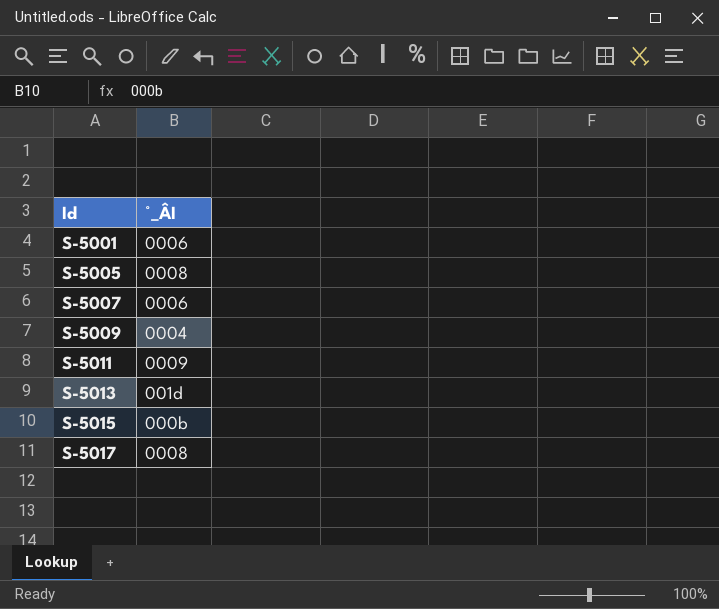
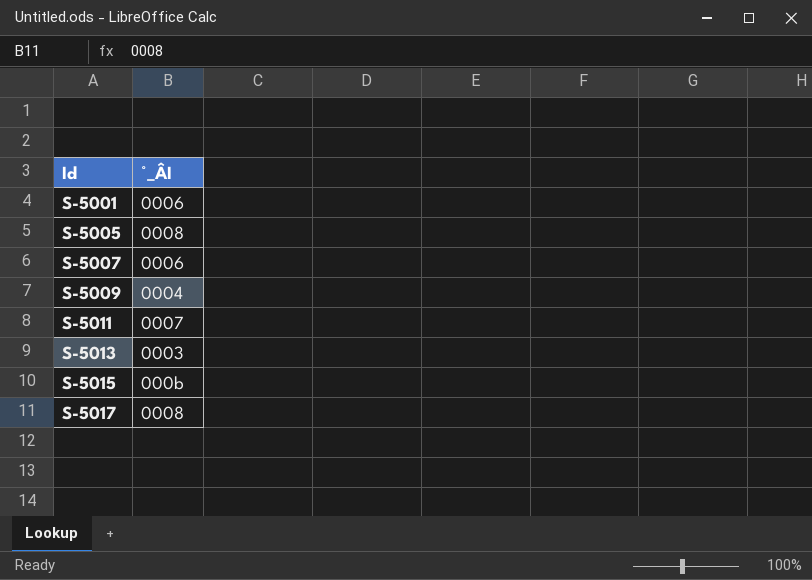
S-5011 | °_ÂI: 0009 -> 0007
S-5013 | °_ÂI: 001d -> 0003

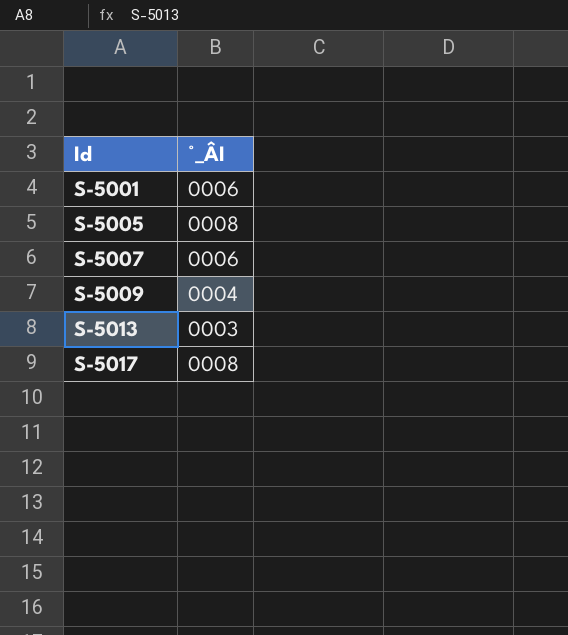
row S-5011: 0007 -> none
row S-5015: 000b -> none

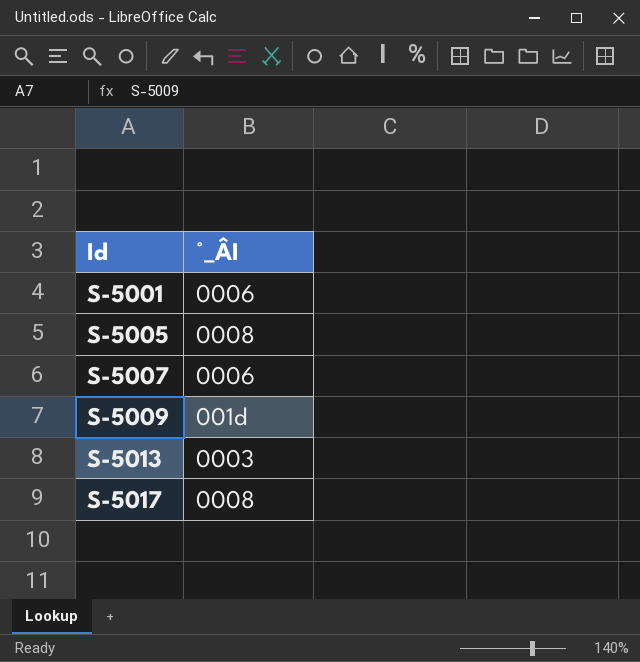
S-5009 | °_ÂI: 0004 -> 001d

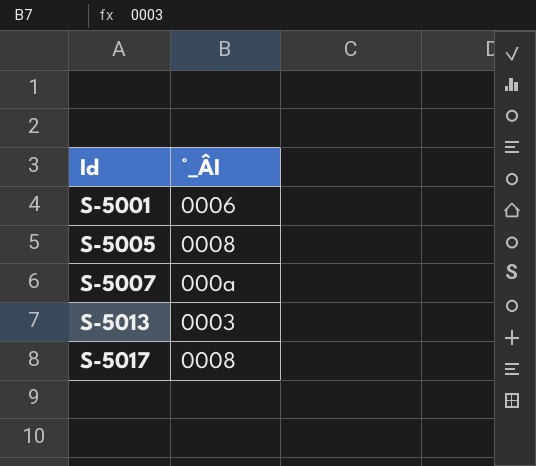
row S-5009: 001d -> none
S-5007 | °_ÂI: 0006 -> 000a

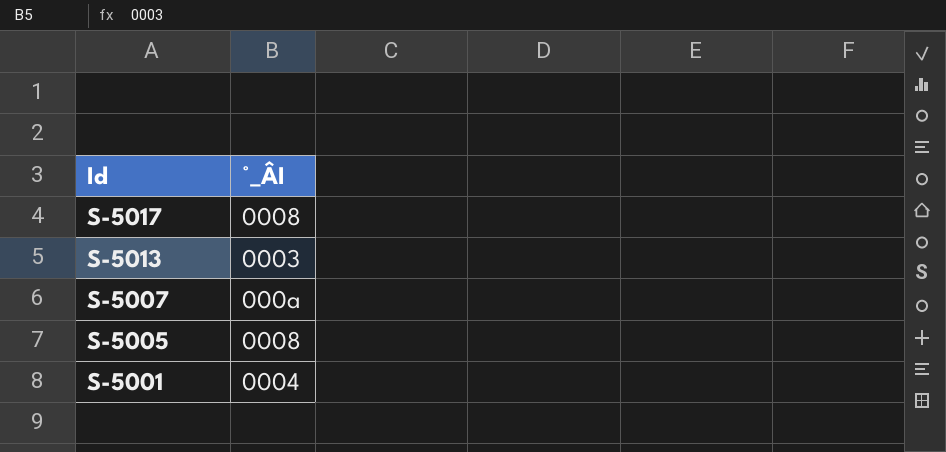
row order: Id ascending -> Id descending
S-5001 | °_ÂI: 0006 -> 0004

